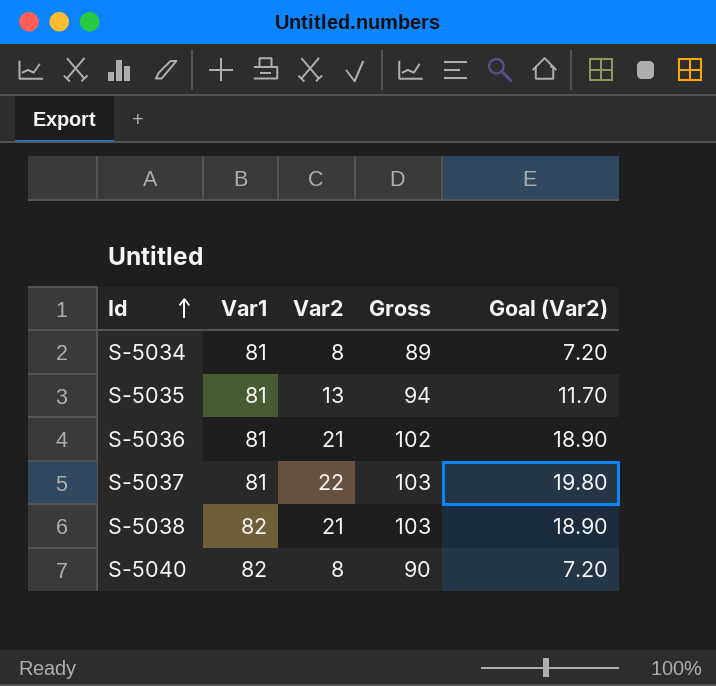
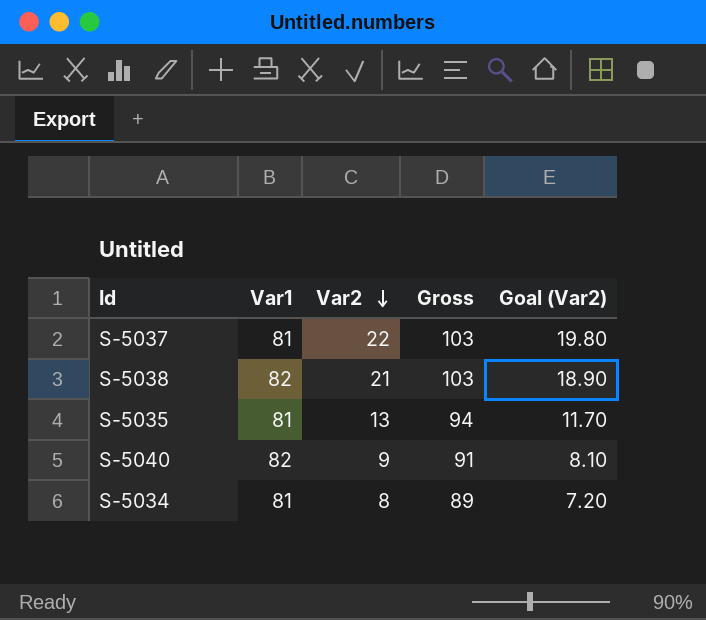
row order: Id ascending -> Var2 descending
row S-5036: 81 | 21 | 102 | 18.90 -> none
S-5040 | Var2: 8 -> 9
S-5040 | Gross: 90 -> 91
S-5040 | Goal (Var2): 7.20 -> 8.10

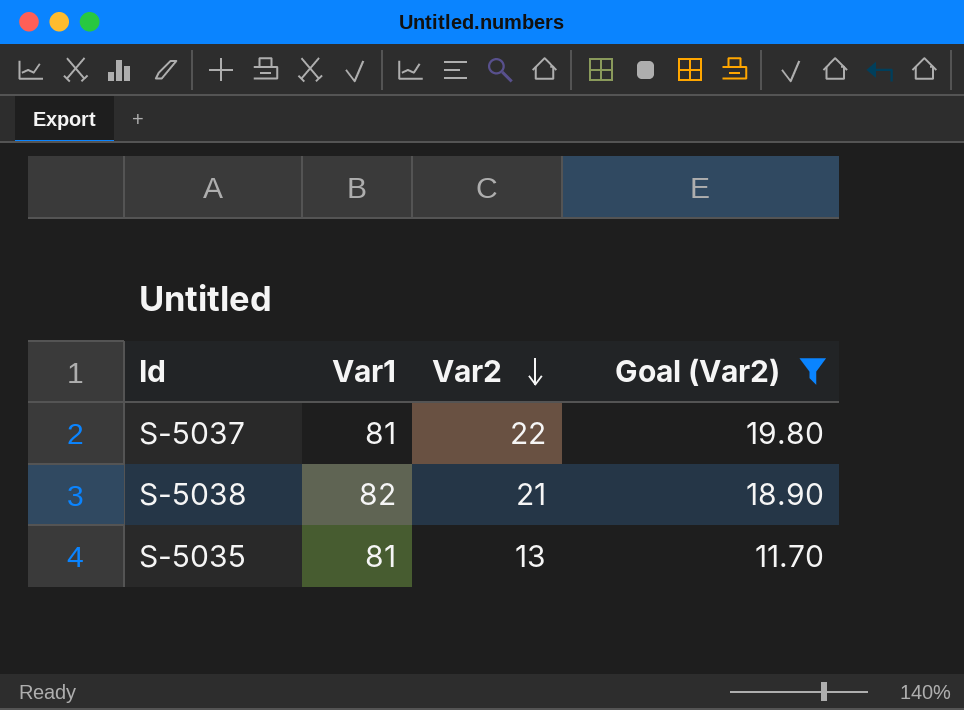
filter: none -> Goal (Var2) >= 11.70
column Gross | formula: [Var1] + [Var2] -> none

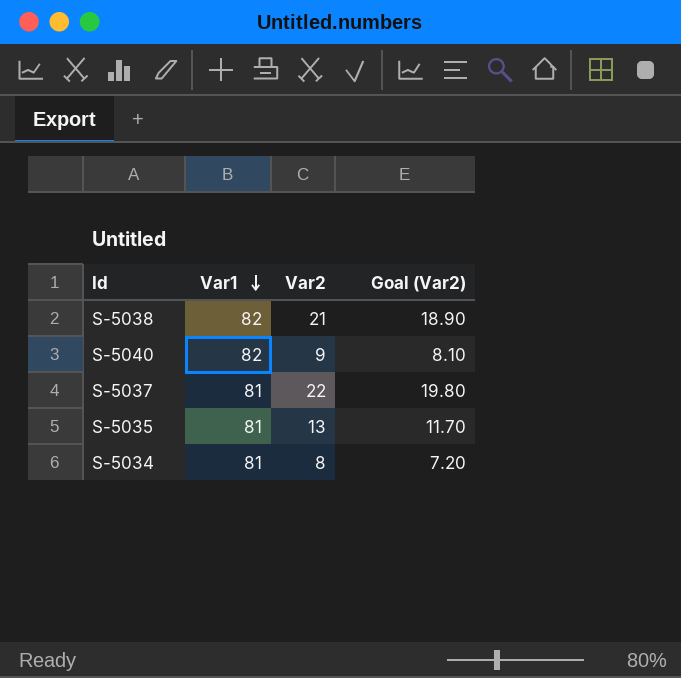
filter: Goal (Var2) >= 11.70 -> none
row order: Var2 descending -> Var1 descending

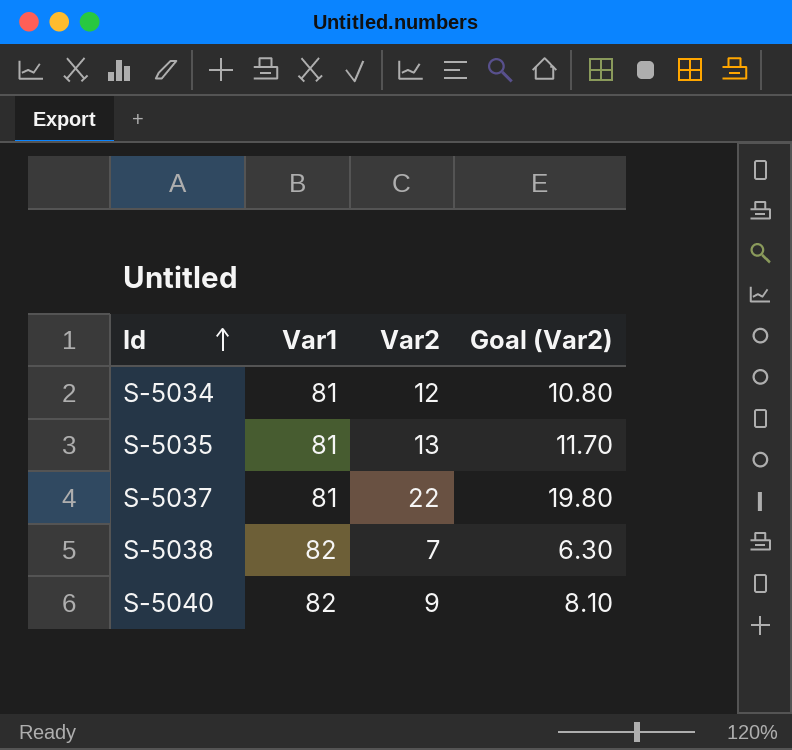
row order: Var1 descending -> Id ascending
S-5034 | Var2: 8 -> 12
S-5034 | Goal (Var2): 7.20 -> 10.80
S-5038 | Var2: 21 -> 7
S-5038 | Goal (Var2): 18.90 -> 6.30

